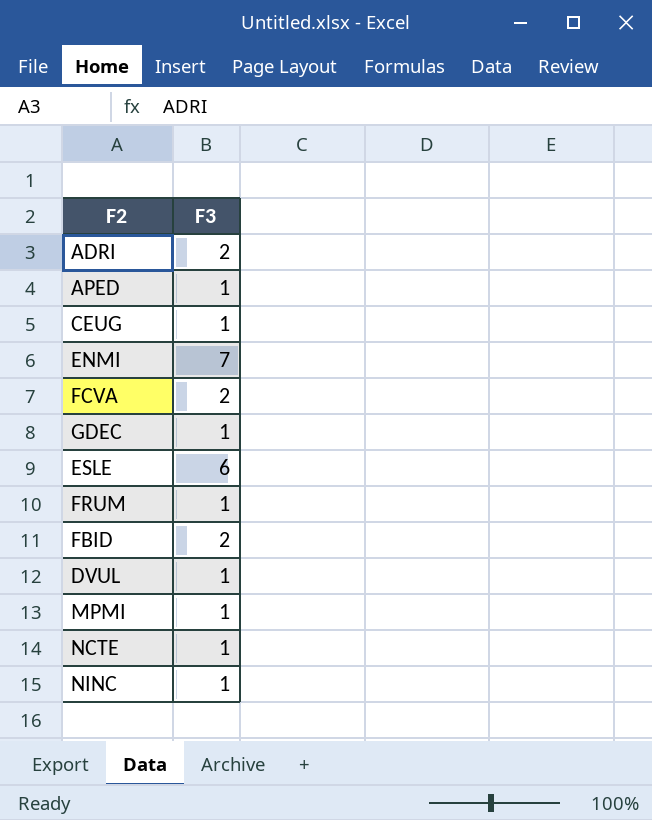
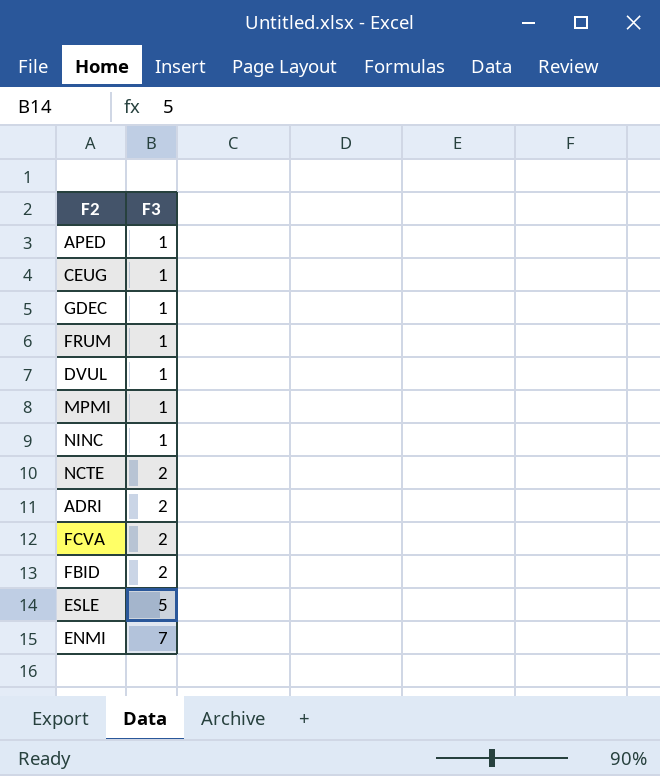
row order: none -> F3 ascending
NCTE | F3: 1 -> 2
ESLE | F3: 6 -> 5

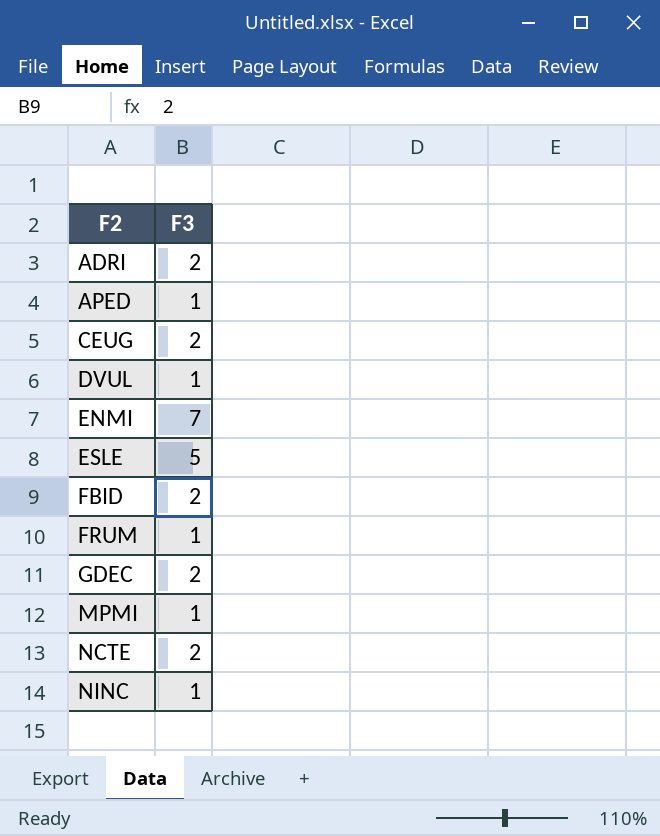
row order: F3 ascending -> F2 ascending
row FCVA: 2 -> none
CEUG | F3: 1 -> 2
GDEC | F3: 1 -> 2

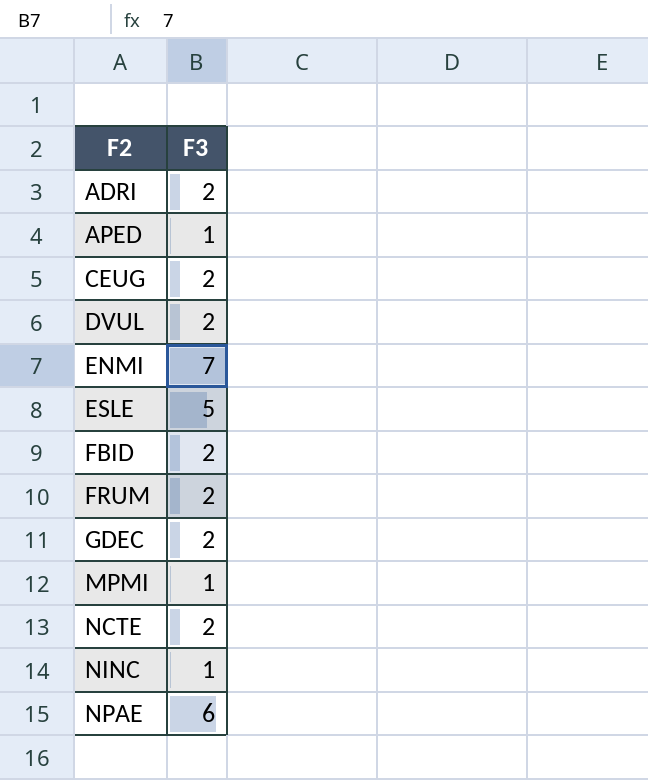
DVUL | F3: 1 -> 2
FRUM | F3: 1 -> 2
row NPAE: none -> 6

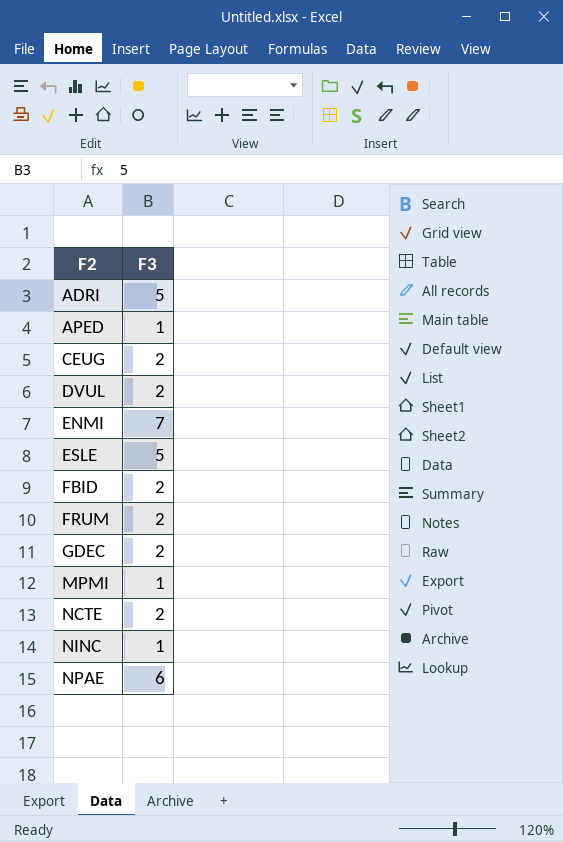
ADRI | F3: 2 -> 5

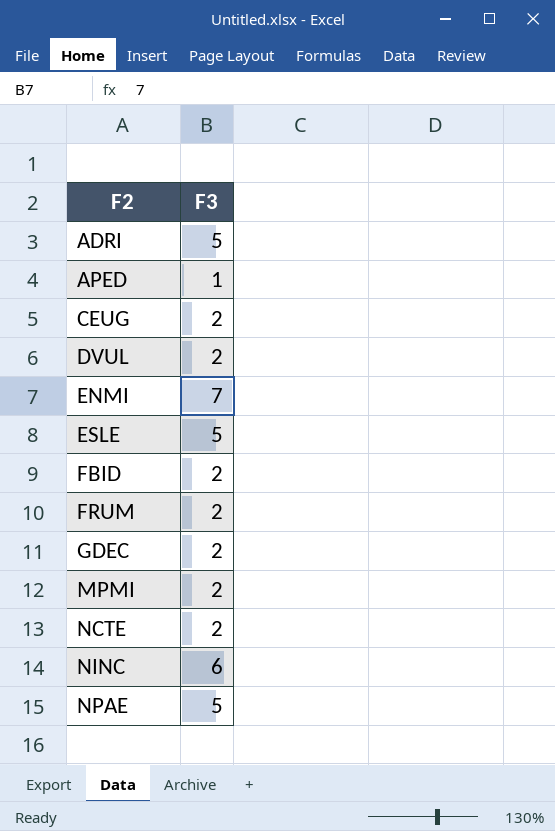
MPMI | F3: 1 -> 2
NINC | F3: 1 -> 6
NPAE | F3: 6 -> 5

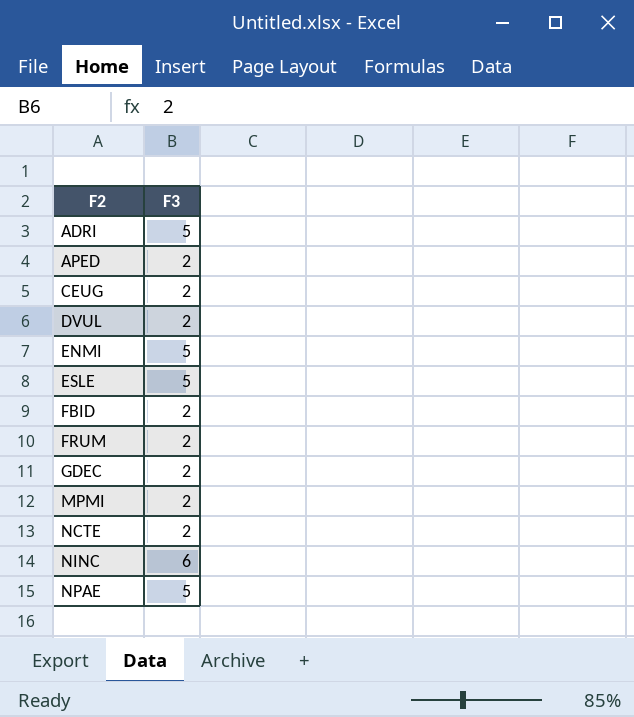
APED | F3: 1 -> 2
ENMI | F3: 7 -> 5

